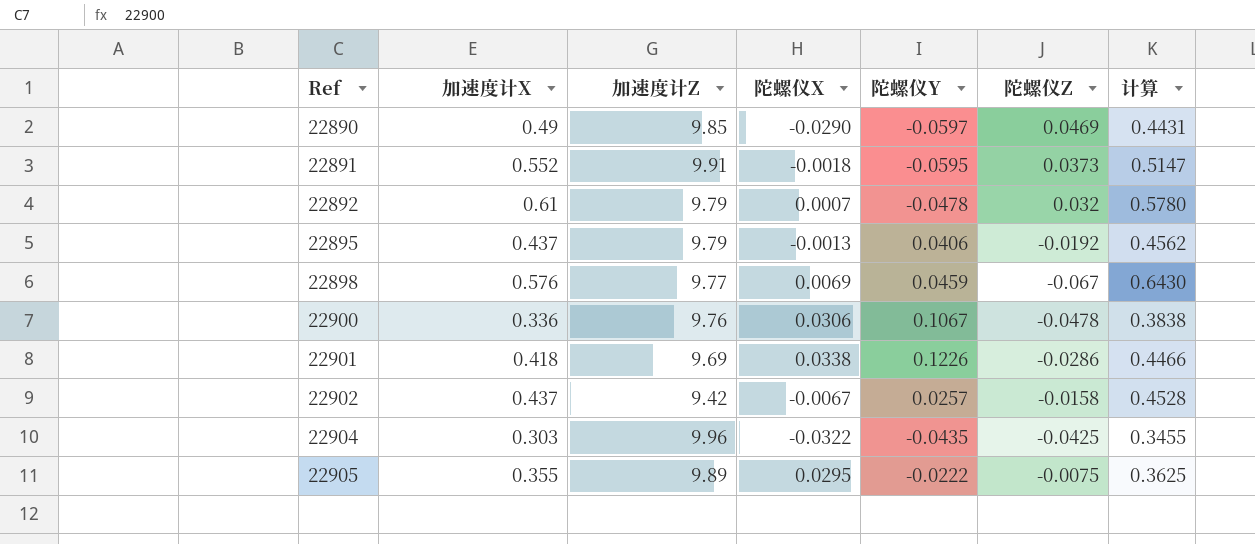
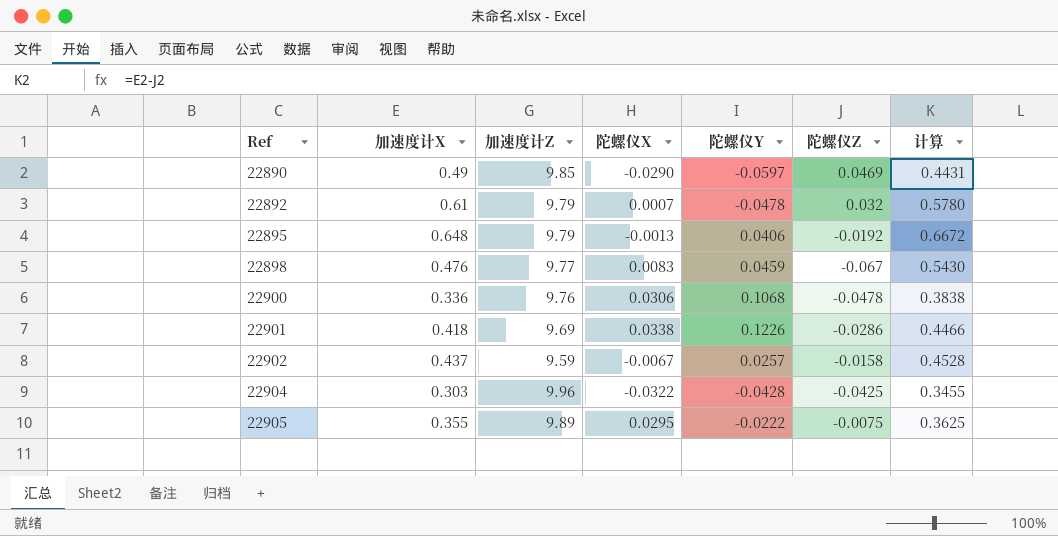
row 22891: 0.552 | 9.91 | -0.0018 | -0.0595 | 0.0373 | 0.5147 -> none
22895 | 加速度计X: 0.437 -> 0.648
22895 | 计算: 0.4562 -> 0.6672
22898 | 加速度计X: 0.576 -> 0.476
22898 | 陀螺仪X: 0.0069 -> 0.0083
22898 | 计算: 0.6430 -> 0.5430
22900 | 陀螺仪Y: 0.1067 -> 0.1068
22902 | 加速度计Z: 9.42 -> 9.59
22904 | 陀螺仪Y: -0.0435 -> -0.0428

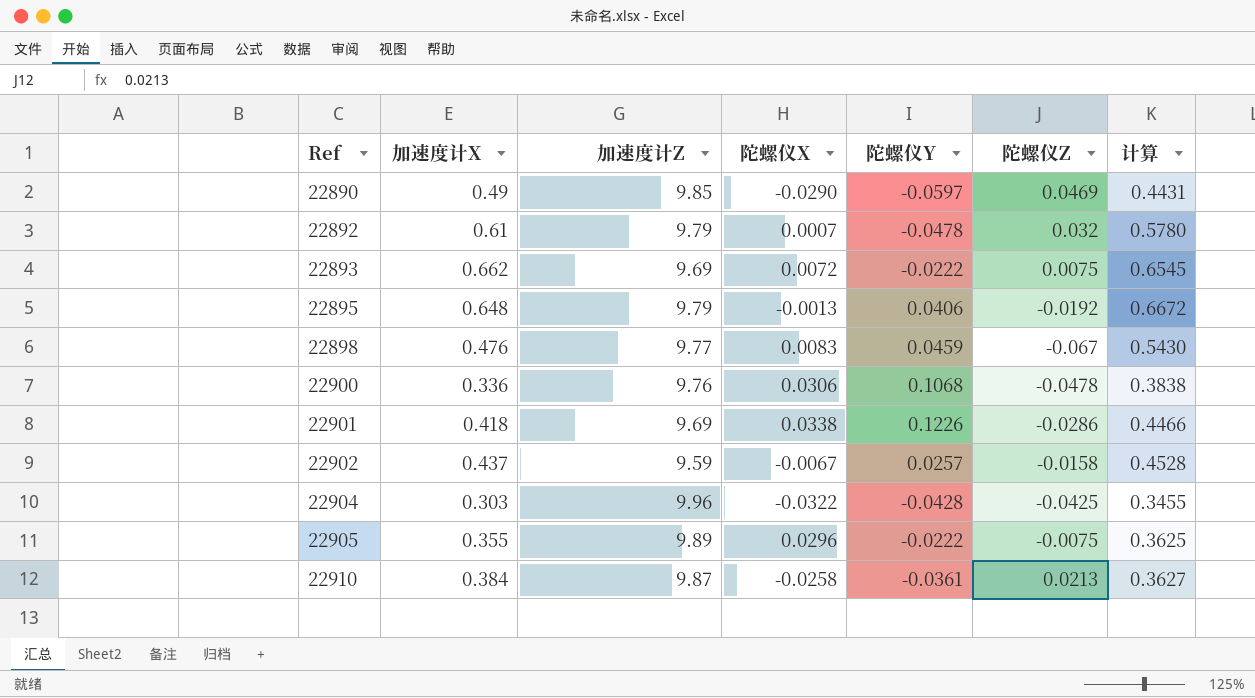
row 22893: none -> 0.662 | 9.69 | 0.0072 | -0.0222 | 0.0075 | 0.6545
22905 | 陀螺仪X: 0.0295 -> 0.0296
row 22910: none -> 0.384 | 9.87 | -0.0258 | -0.0361 | 0.0213 | 0.3627

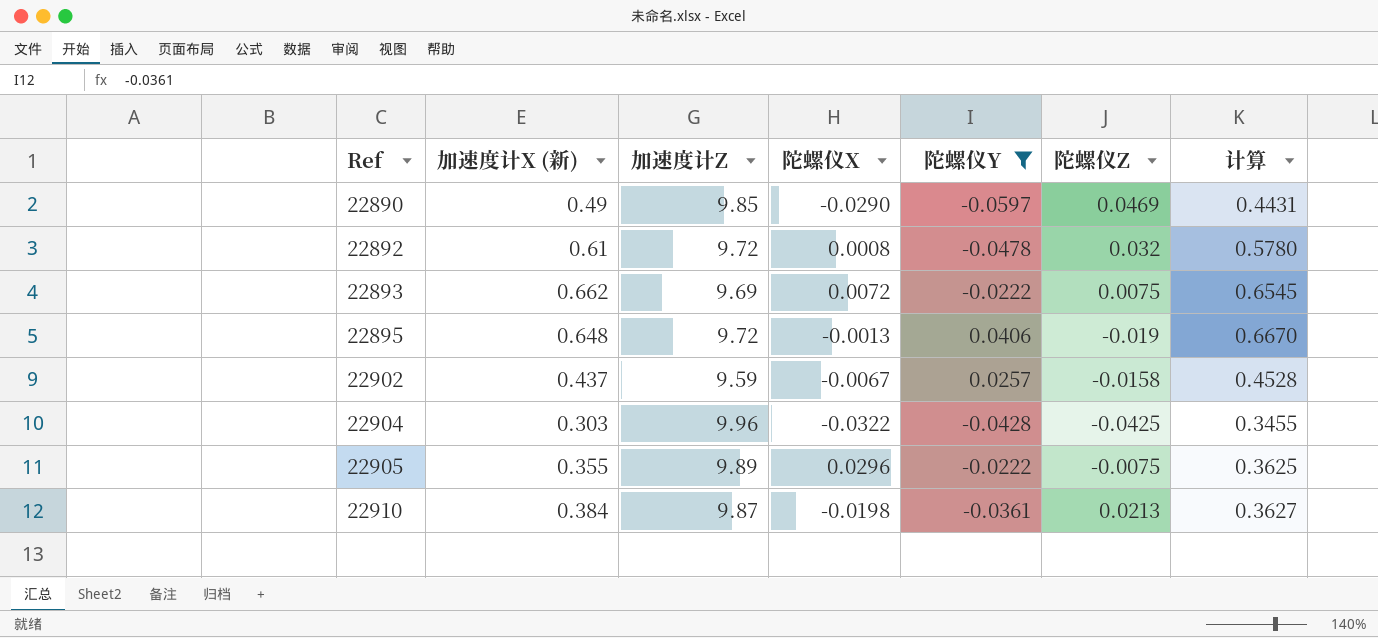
filter: none -> 陀螺仪Y <= 0.0406
column name: 加速度计X -> 加速度计X (新)
22892 | 加速度计Z: 9.79 -> 9.72
22892 | 陀螺仪X: 0.0007 -> 0.0008
22895 | 加速度计Z: 9.79 -> 9.72
22895 | 陀螺仪Z: -0.0192 -> -0.019
22895 | 计算: 0.6672 -> 0.6670
22910 | 陀螺仪X: -0.0258 -> -0.0198

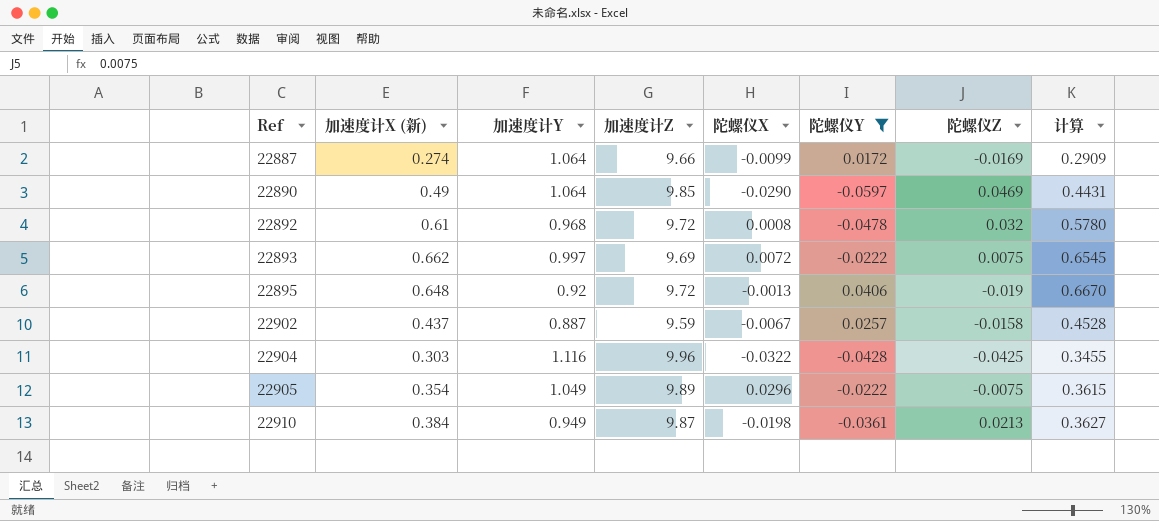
column 加速度计Y | position: none -> 3
row 22887: none -> 0.274 | 1.064 | 9.66 | -0.0099 | 0.0172 | -0.0169 | 0.2909
22905 | 加速度计X (新): 0.355 -> 0.354
22905 | 计算: 0.3625 -> 0.3615

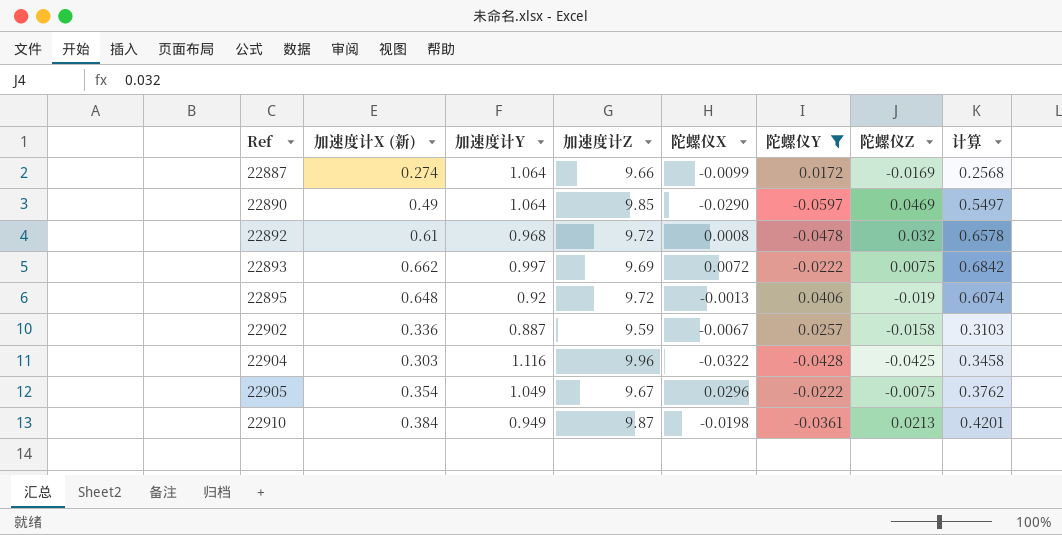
column 计算 | formula: [加速度计X (新)] - [陀螺仪Z] -> [加速度计X (新)] - [陀螺仪Y]
22902 | 加速度计X (新): 0.437 -> 0.336
22905 | 加速度计Z: 9.89 -> 9.67

